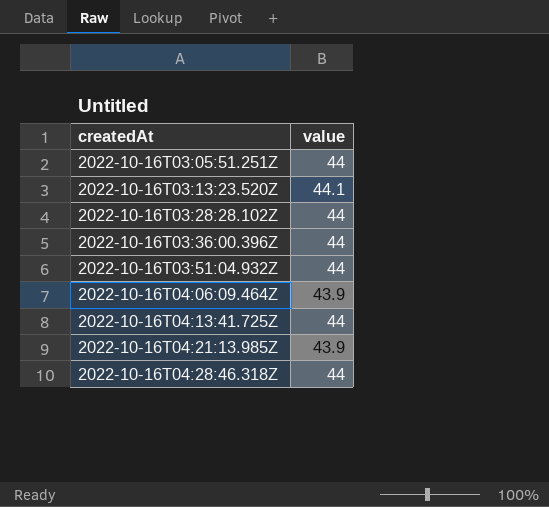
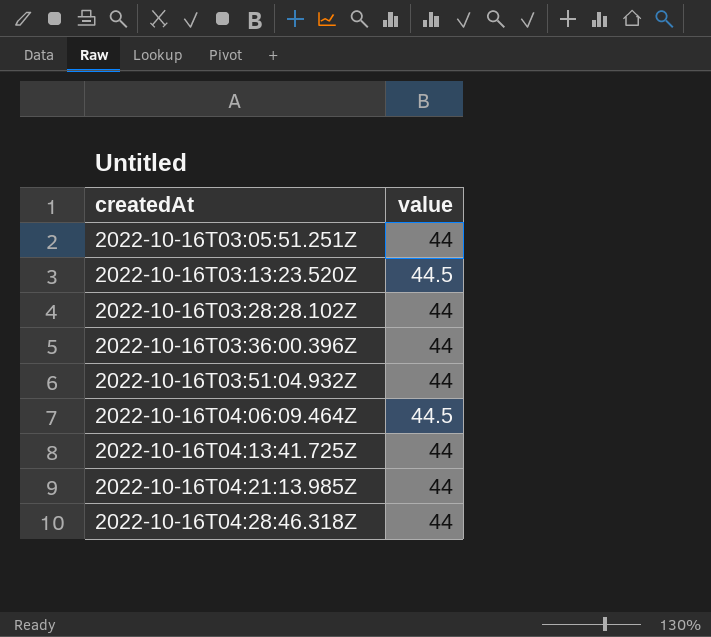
2022-10-16T03:13:23.520Z | value: 44.1 -> 44.5
2022-10-16T04:06:09.464Z | value: 43.9 -> 44.5
2022-10-16T04:21:13.985Z | value: 43.9 -> 44

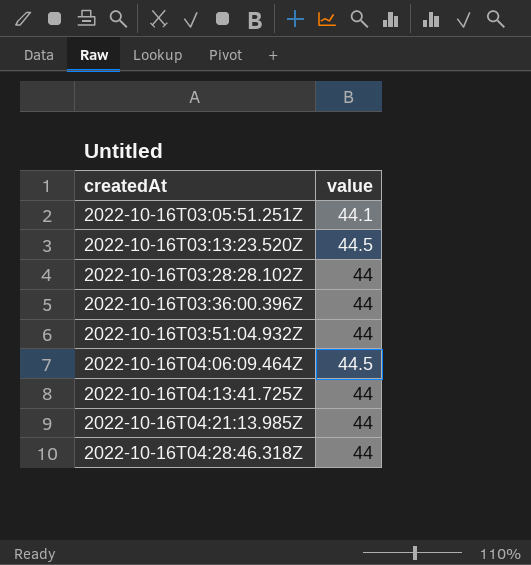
2022-10-16T03:05:51.251Z | value: 44 -> 44.1

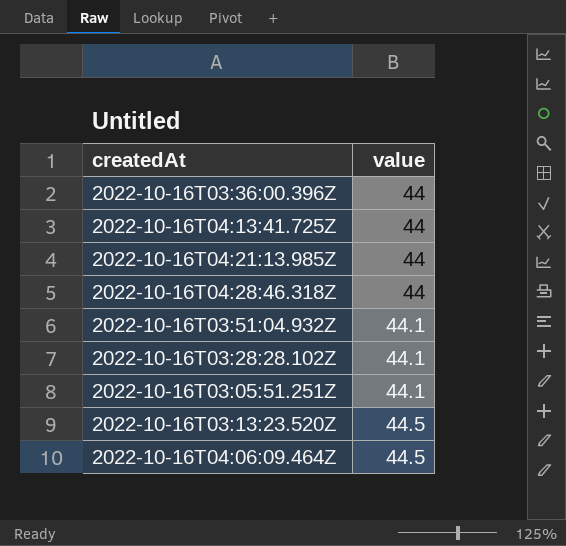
row order: createdAt ascending -> value ascending
2022-10-16T03:51:04.932Z | value: 44 -> 44.1
2022-10-16T03:28:28.102Z | value: 44 -> 44.1

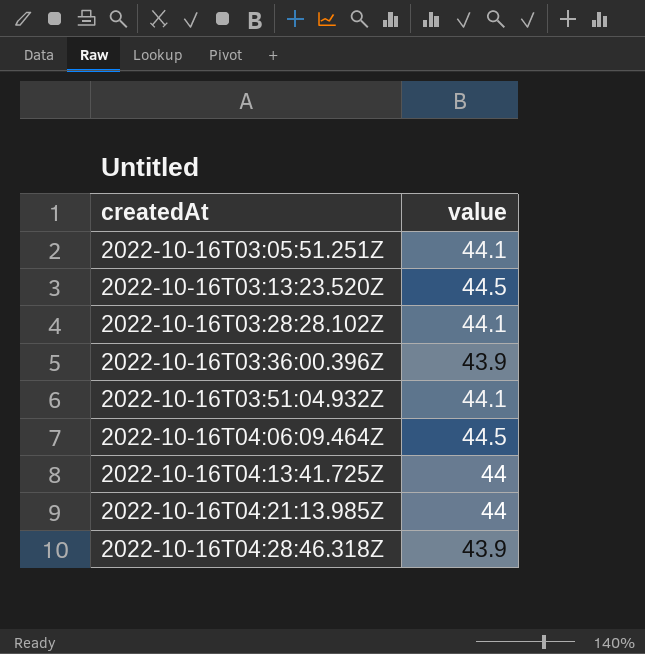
row order: value ascending -> createdAt ascending
2022-10-16T03:36:00.396Z | value: 44 -> 43.9
2022-10-16T04:28:46.318Z | value: 44 -> 43.9

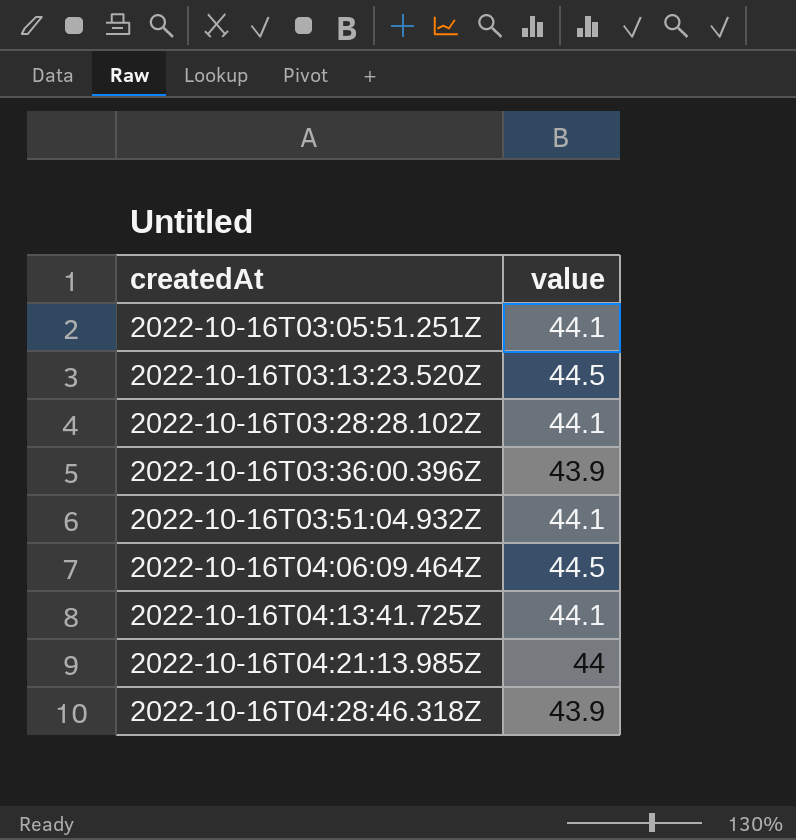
2022-10-16T04:13:41.725Z | value: 44 -> 44.1

